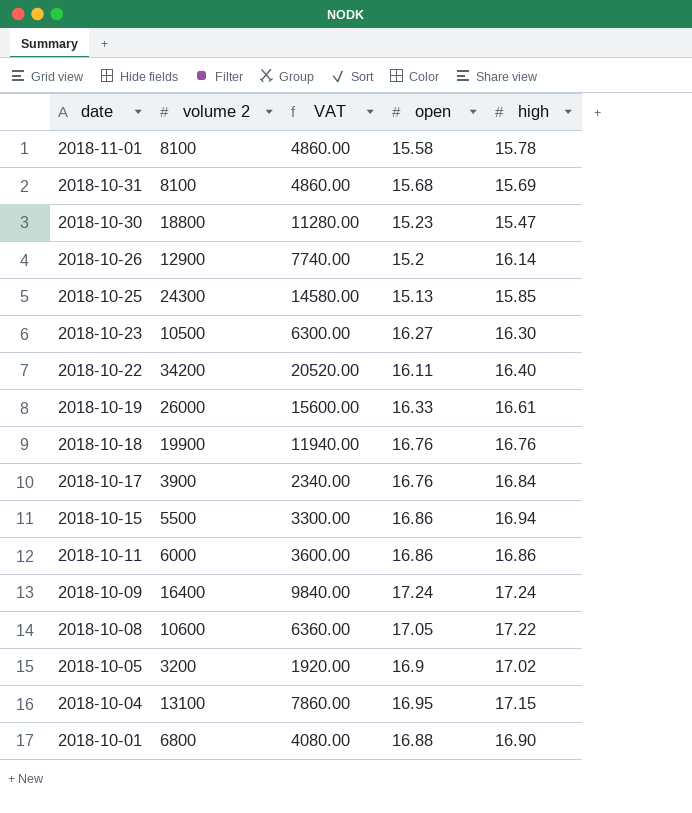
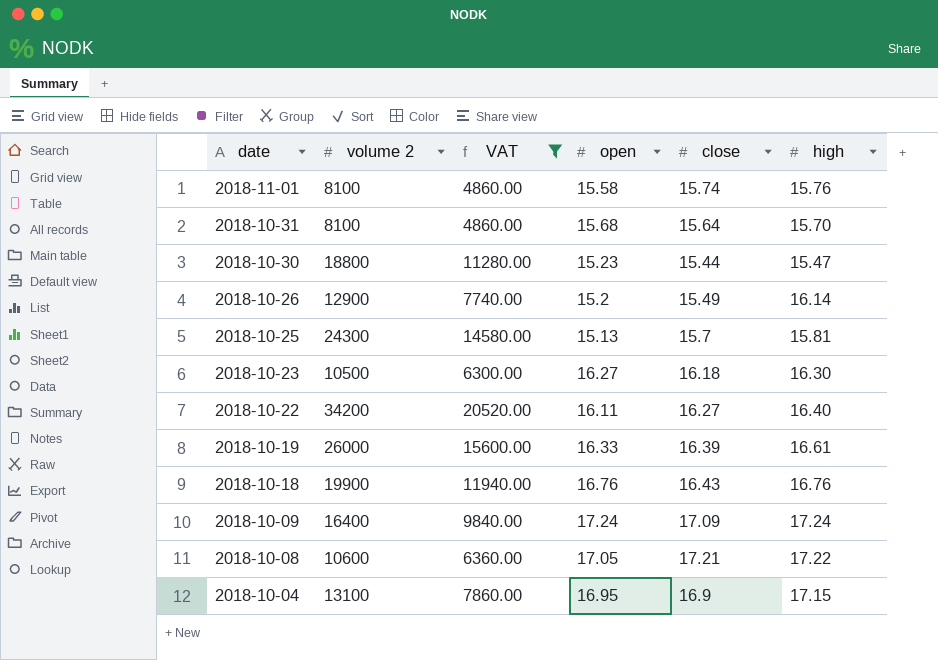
filter: none -> VAT >= 4860.00
column close | position: none -> 5
2018-11-01 | high: 15.78 -> 15.76
2018-10-31 | high: 15.69 -> 15.70
2018-10-25 | high: 15.85 -> 15.81

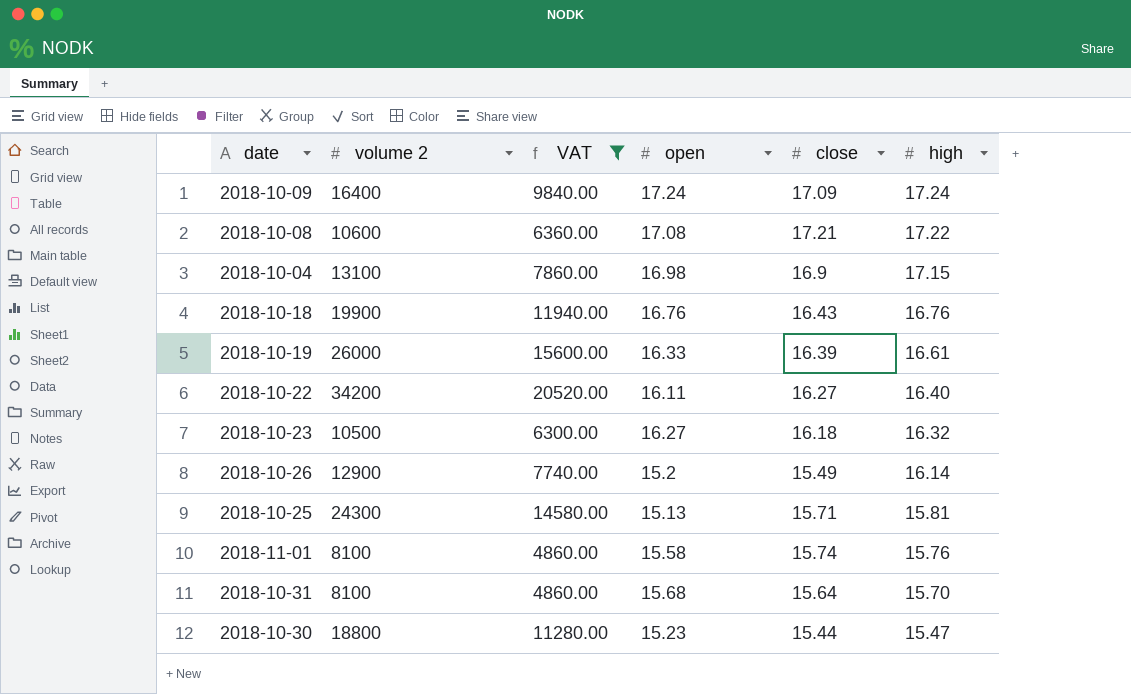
row order: date descending -> high descending
2018-10-08 | open: 17.05 -> 17.08
2018-10-04 | open: 16.95 -> 16.98
2018-10-23 | high: 16.30 -> 16.32
2018-10-25 | close: 15.7 -> 15.71

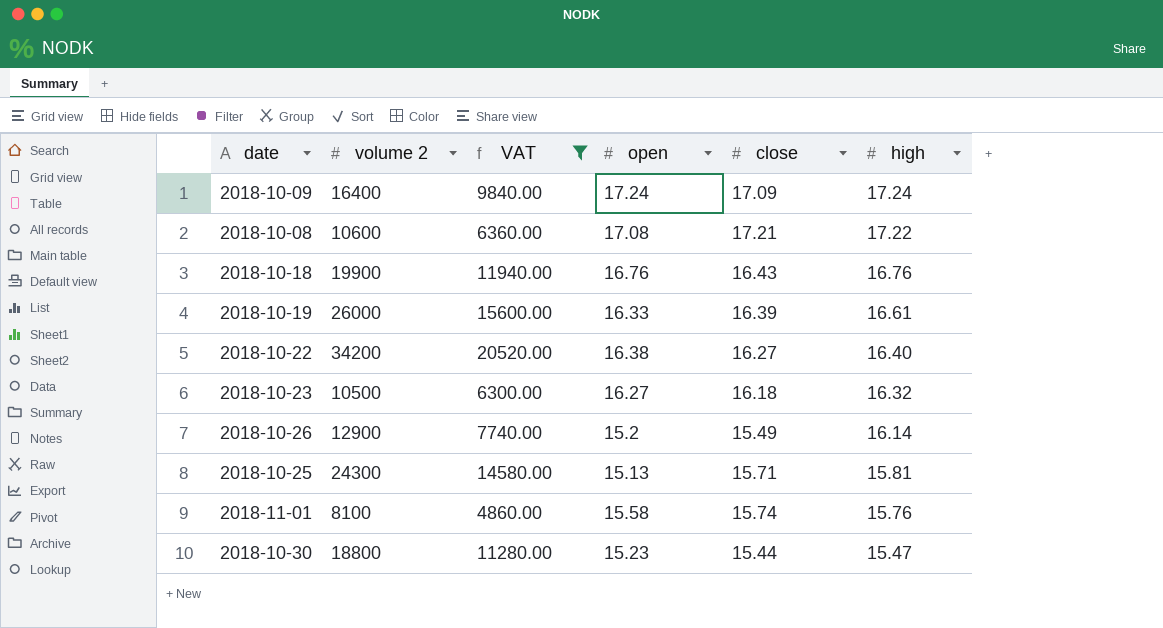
row 2018-10-04: 13100 | 7860.00 | 16.98 | 16.9 | 17.15 -> none
row 2018-10-31: 8100 | 4860.00 | 15.68 | 15.64 | 15.70 -> none
2018-10-22 | open: 16.11 -> 16.38

